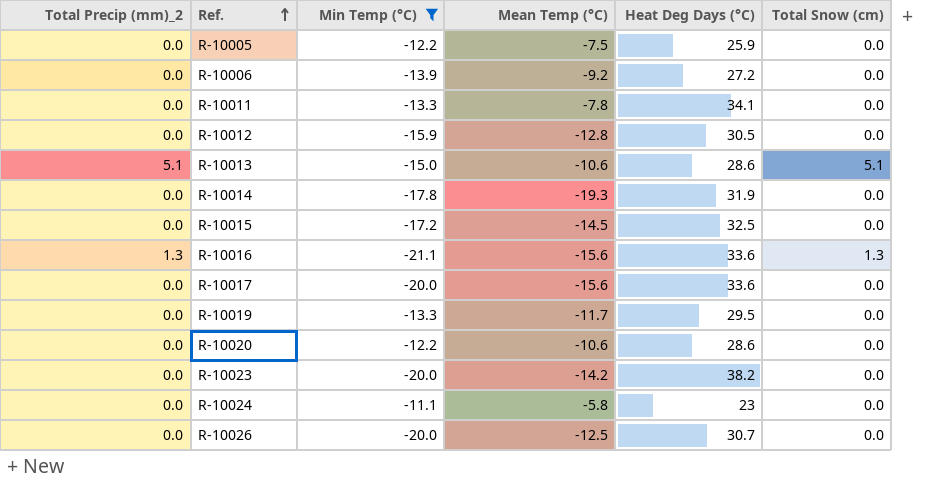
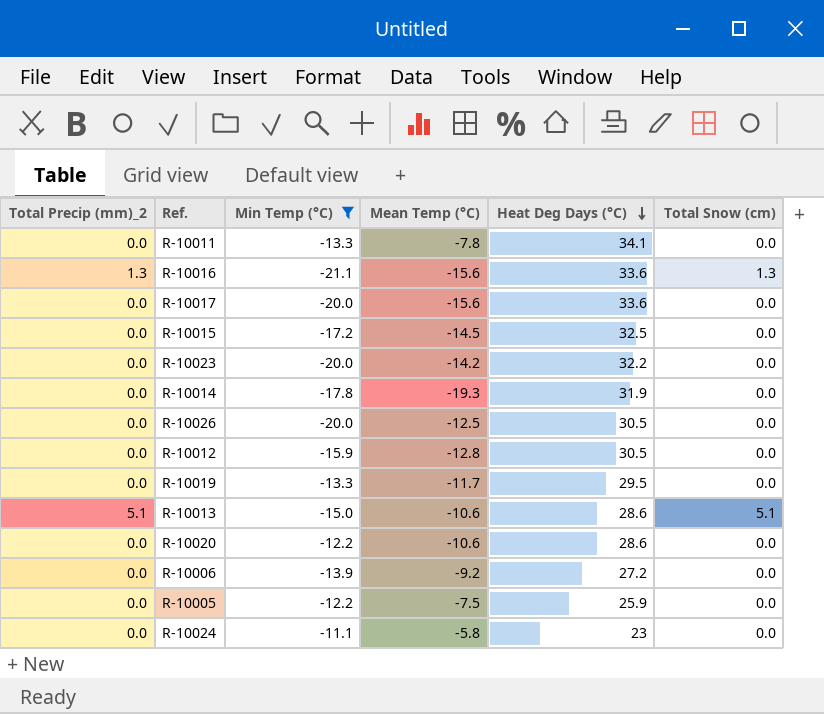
row order: Ref. ascending -> Heat Deg Days (°C) descending
R-10023 | Heat Deg Days (°C): 38.2 -> 32.2
R-10026 | Heat Deg Days (°C): 30.7 -> 30.5

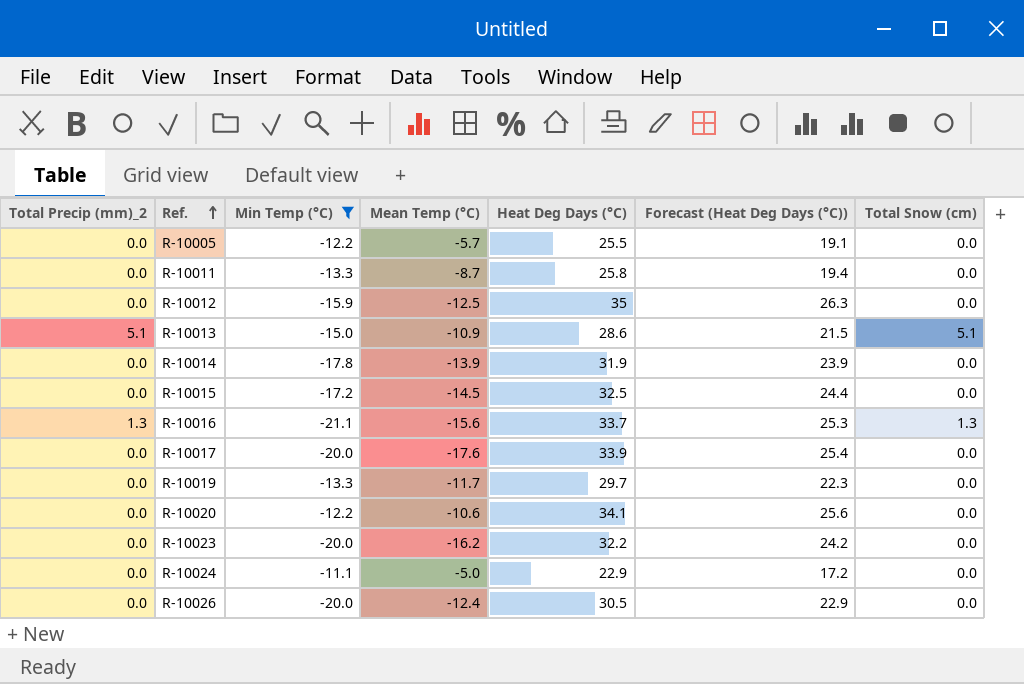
row order: Heat Deg Days (°C) descending -> Ref. ascending
column Forecast (Heat Deg Days (°C)) | formula: none -> [Heat Deg Days (°C)] * 0.75
row R-10006: 0.0 | -13.9 | -9.2 | 27.2 | 0.0 -> none
R-10005 | Mean Temp (°C): -7.5 -> -5.7
R-10005 | Heat Deg Days (°C): 25.9 -> 25.5
R-10011 | Mean Temp (°C): -7.8 -> -8.7
R-10011 | Heat Deg Days (°C): 34.1 -> 25.8
R-10012 | Mean Temp (°C): -12.8 -> -12.5
R-10012 | Heat Deg Days (°C): 30.5 -> 35
R-10013 | Mean Temp (°C): -10.6 -> -10.9
R-10014 | Mean Temp (°C): -19.3 -> -13.9
R-10016 | Heat Deg Days (°C): 33.6 -> 33.7
R-10017 | Mean Temp (°C): -15.6 -> -17.6
R-10017 | Heat Deg Days (°C): 33.6 -> 33.9
R-10019 | Heat Deg Days (°C): 29.5 -> 29.7
R-10020 | Heat Deg Days (°C): 28.6 -> 34.1
R-10023 | Mean Temp (°C): -14.2 -> -16.2
R-10024 | Mean Temp (°C): -5.8 -> -5.0
R-10024 | Heat Deg Days (°C): 23 -> 22.9
R-10026 | Mean Temp (°C): -12.5 -> -12.4

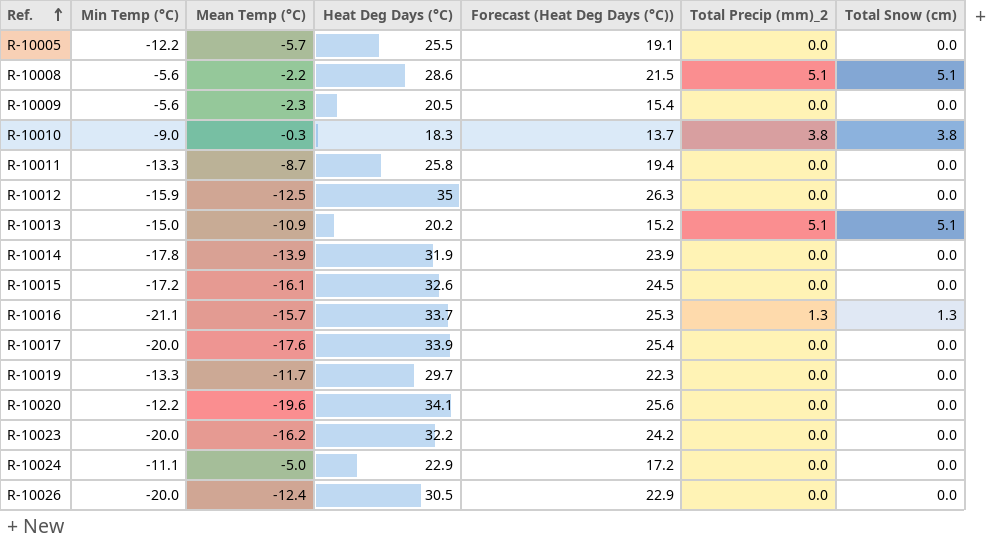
filter: Min Temp (°C) <= -11.1 -> none
column Total Precip (mm)_2 | position: 1 -> 6
R-10013 | Heat Deg Days (°C): 28.6 -> 20.2
R-10013 | Forecast (Heat Deg Days (°C)): 21.5 -> 15.2
R-10015 | Mean Temp (°C): -14.5 -> -16.1
R-10015 | Heat Deg Days (°C): 32.5 -> 32.6
R-10015 | Forecast (Heat Deg Days (°C)): 24.4 -> 24.5
R-10016 | Mean Temp (°C): -15.6 -> -15.7
R-10020 | Mean Temp (°C): -10.6 -> -19.6

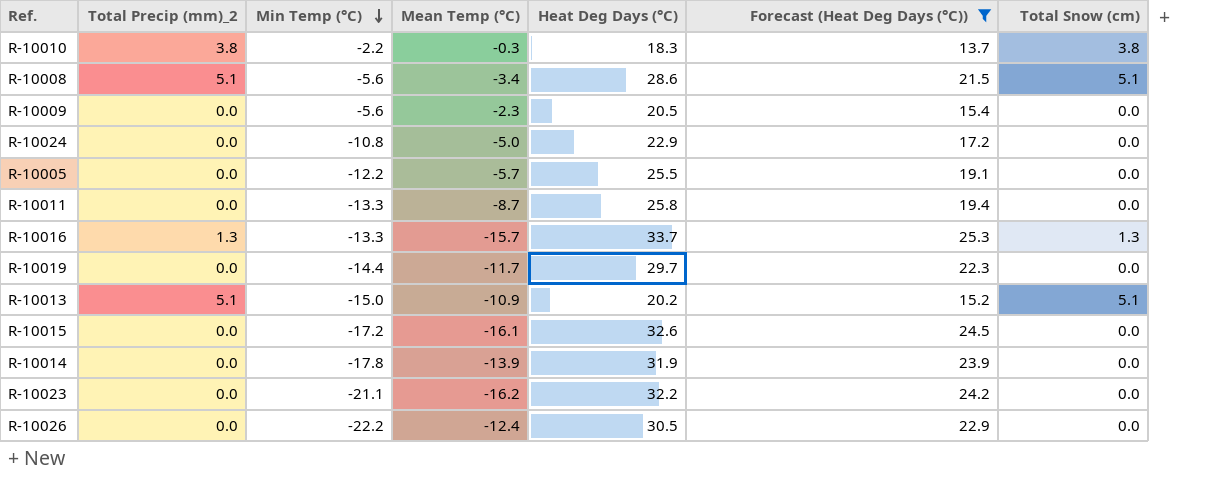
filter: none -> Forecast (Heat Deg Days (°C)) <= 25.3
row order: Ref. ascending -> Min Temp (°C) descending
column Total Precip (mm)_2 | position: 6 -> 2
R-10010 | Min Temp (°C): -9.0 -> -2.2
R-10008 | Mean Temp (°C): -2.2 -> -3.4
R-10024 | Min Temp (°C): -11.1 -> -10.8
R-10016 | Min Temp (°C): -21.1 -> -13.3
R-10019 | Min Temp (°C): -13.3 -> -14.4
R-10023 | Min Temp (°C): -20.0 -> -21.1
R-10026 | Min Temp (°C): -20.0 -> -22.2

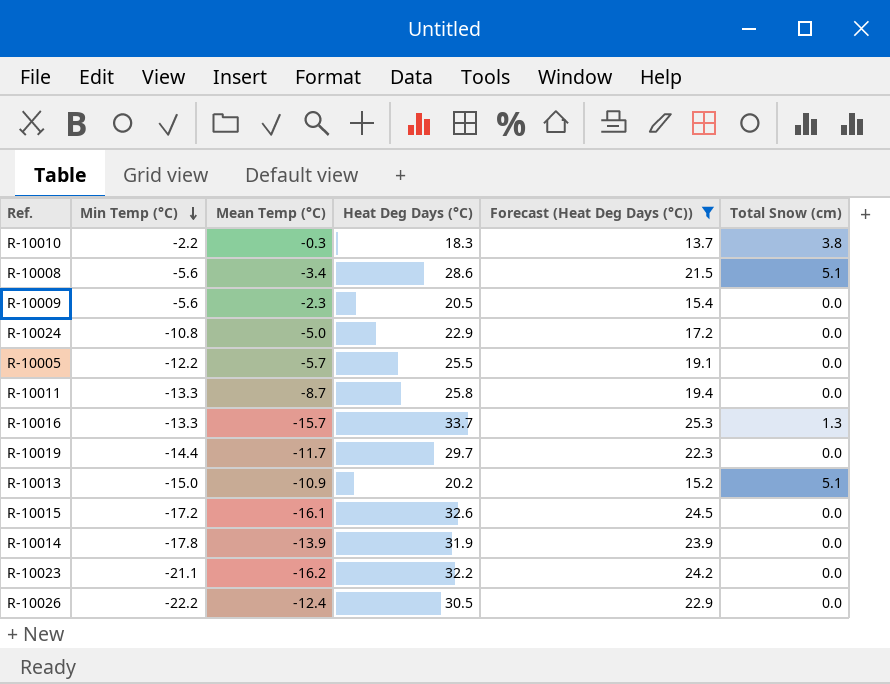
column Total Precip (mm)_2 | position: 2 -> none

